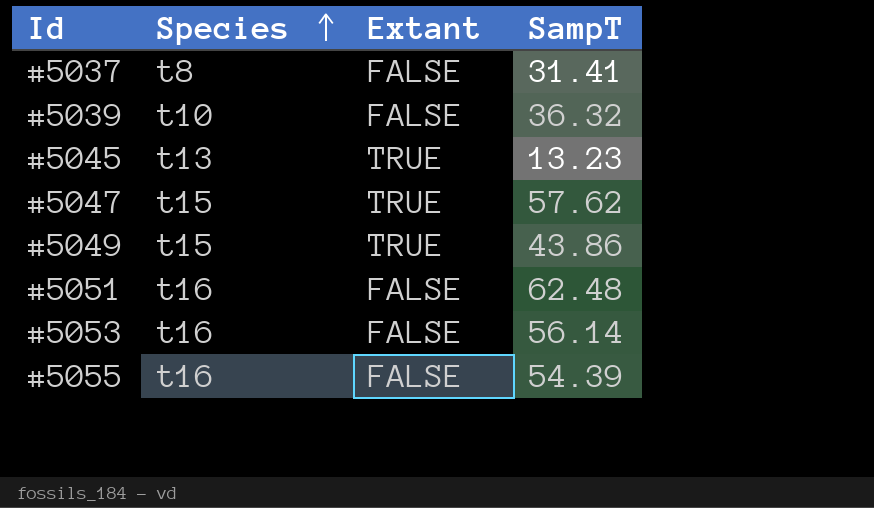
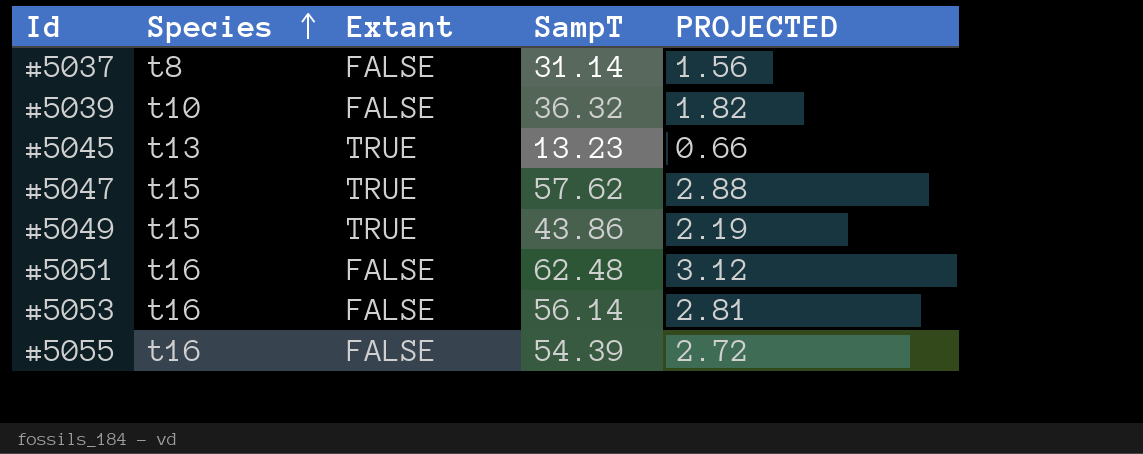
column PROJECTED | formula: none -> [SampT] * 0.05
#5037 | SampT: 31.41 -> 31.14

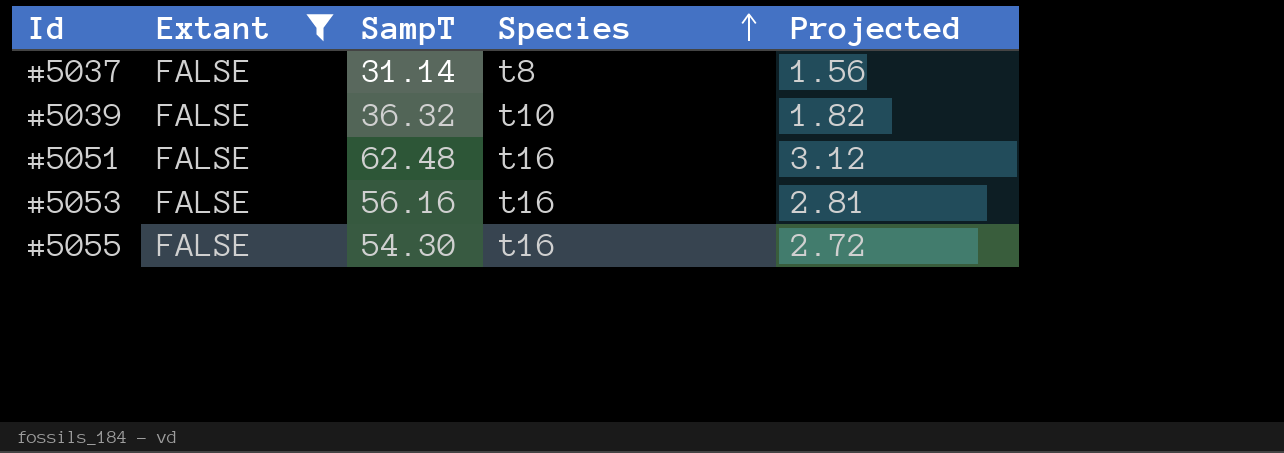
filter: none -> Extant = FALSE
column Species | position: 2 -> 4
column name: PROJECTED -> Projected
#5053 | SampT: 56.14 -> 56.16
#5055 | SampT: 54.39 -> 54.30

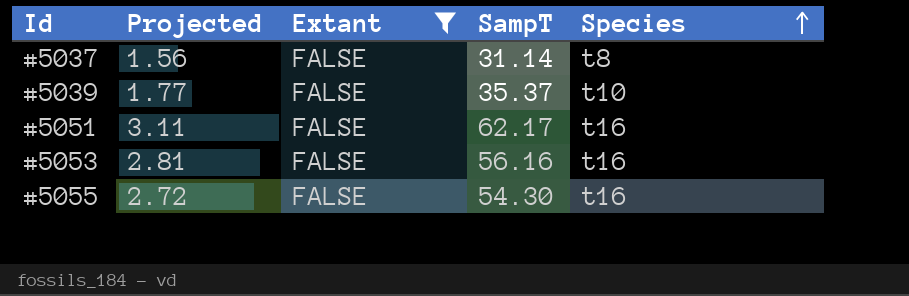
column Projected | position: 5 -> 2
#5039 | Projected: 1.82 -> 1.77
#5039 | SampT: 36.32 -> 35.37
#5051 | Projected: 3.12 -> 3.11
#5051 | SampT: 62.48 -> 62.17

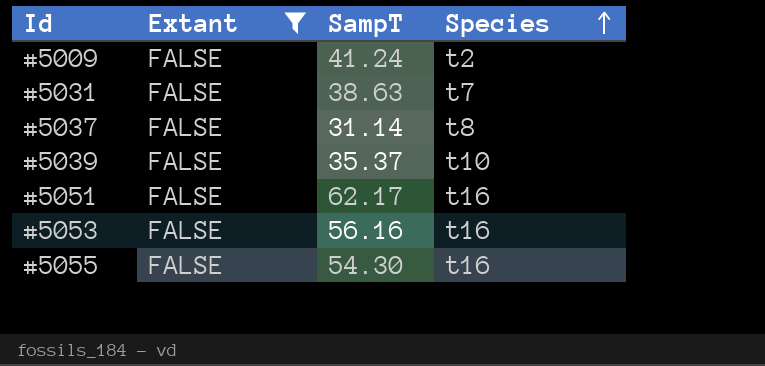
column Projected | formula: [SampT] * 0.05 -> none
row #5009: none -> FALSE | 41.24 | t2
row #5031: none -> FALSE | 38.63 | t7

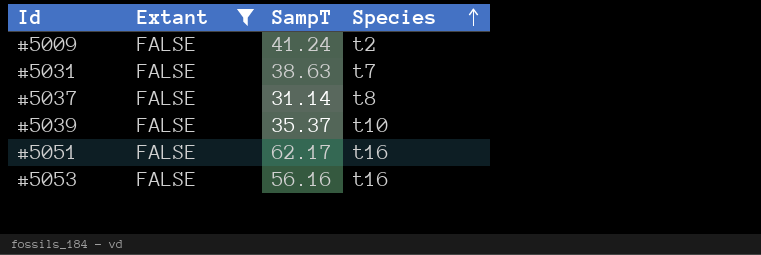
row #5055: FALSE | 54.30 | t16 -> none

